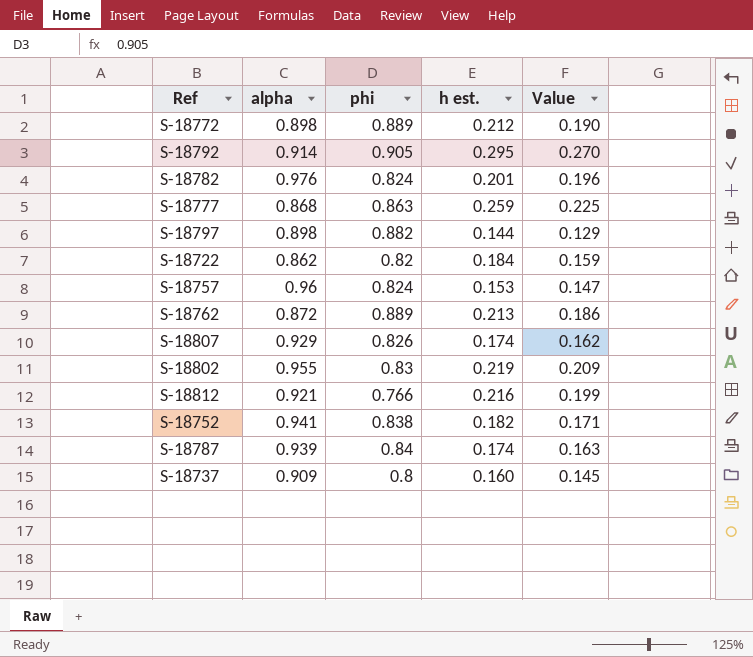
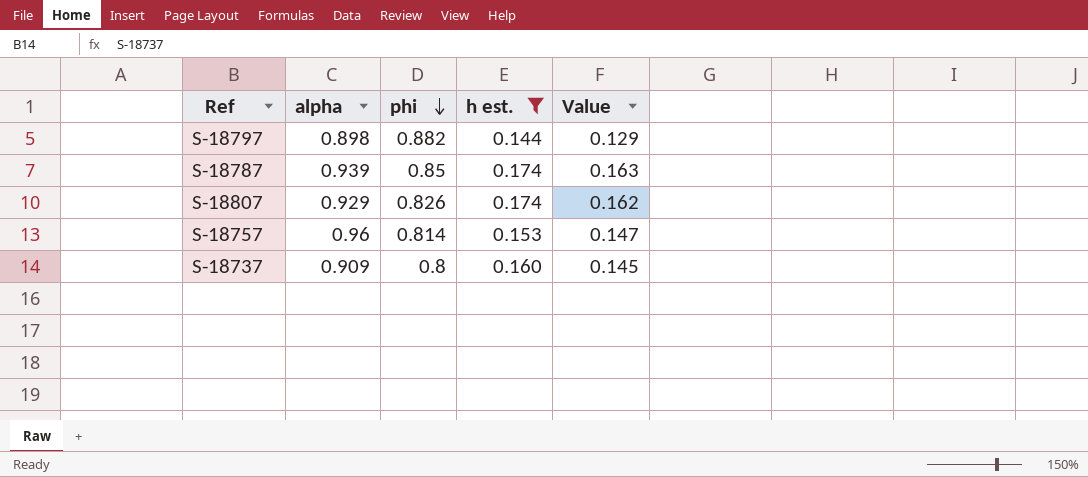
filter: none -> h est. <= 0.174
row order: none -> phi descending
S-18787 | phi: 0.84 -> 0.85
S-18757 | phi: 0.824 -> 0.814

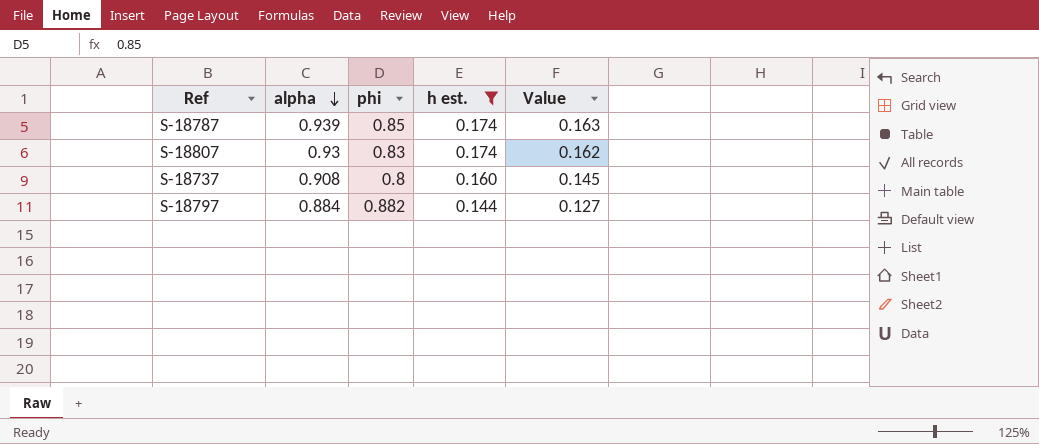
row order: phi descending -> alpha descending
row S-18757: 0.96 | 0.814 | 0.153 | 0.147 -> none
S-18807 | alpha: 0.929 -> 0.93
S-18807 | phi: 0.826 -> 0.83
S-18737 | alpha: 0.909 -> 0.908
S-18797 | alpha: 0.898 -> 0.884
S-18797 | Value: 0.129 -> 0.127

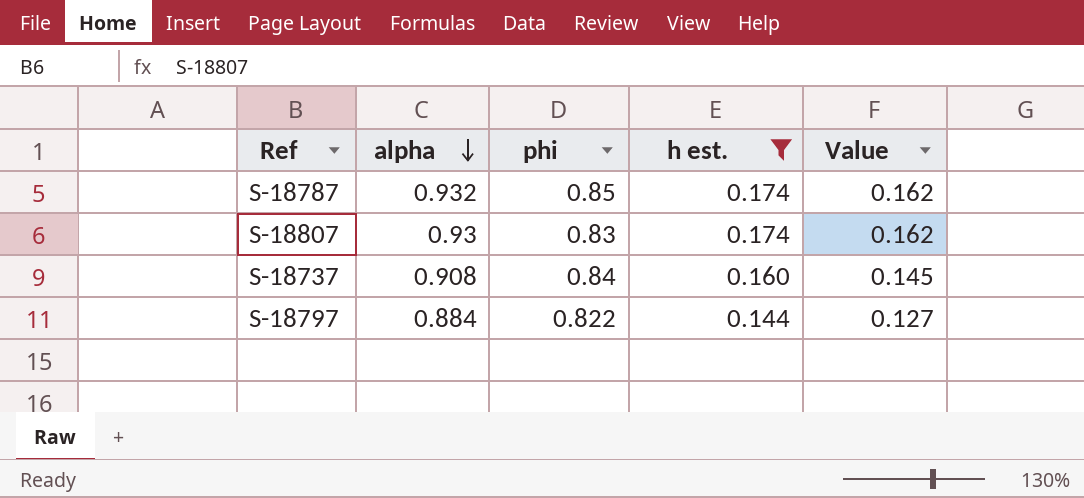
S-18787 | alpha: 0.939 -> 0.932
S-18787 | Value: 0.163 -> 0.162
S-18737 | phi: 0.8 -> 0.84
S-18797 | phi: 0.882 -> 0.822

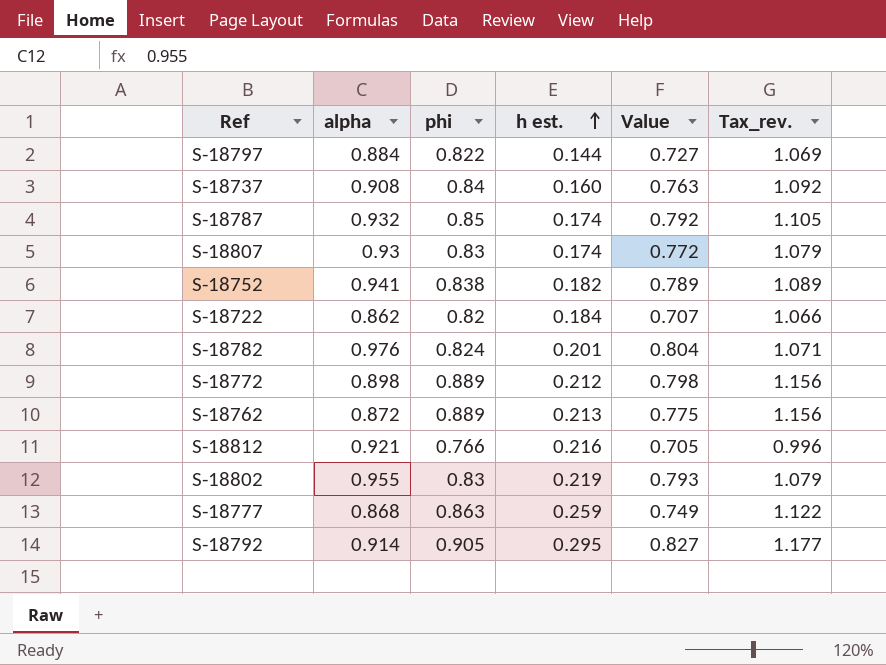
filter: h est. <= 0.174 -> none
row order: alpha descending -> h est. ascending
column Value | formula: [alpha] * [h est.] -> [alpha] * [phi]
column Tax_rev. | formula: none -> [phi] * 1.3

